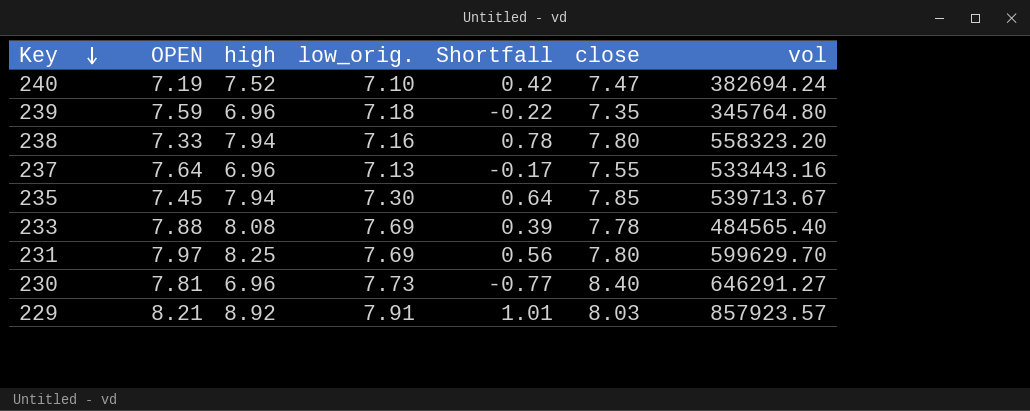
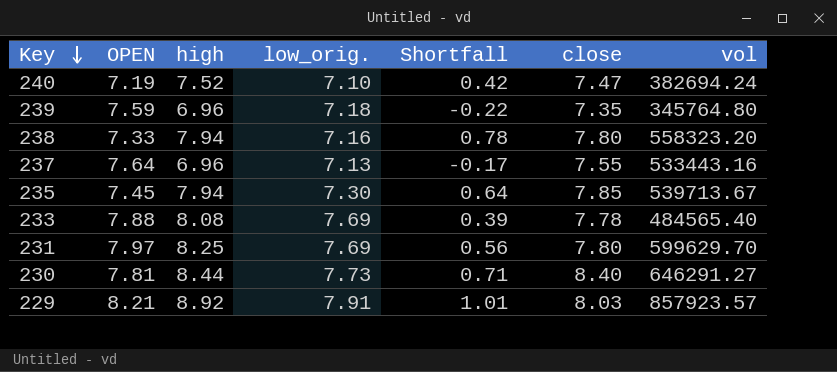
230 | high: 6.96 -> 8.44
230 | Shortfall: -0.77 -> 0.71

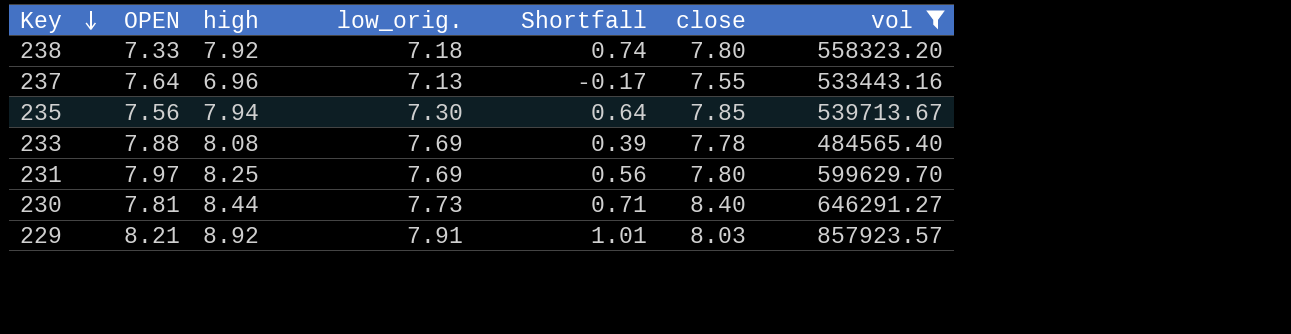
filter: none -> vol >= 484565.40
238 | high: 7.94 -> 7.92
238 | low_orig.: 7.16 -> 7.18
238 | Shortfall: 0.78 -> 0.74
235 | OPEN: 7.45 -> 7.56

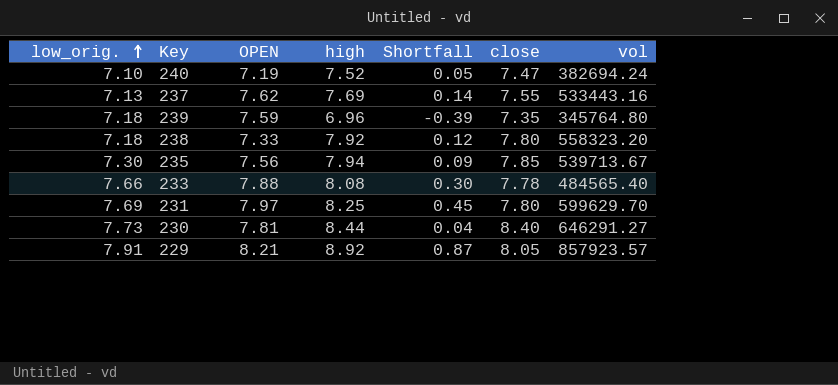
filter: vol >= 484565.40 -> none
row order: Key descending -> low_orig. ascending
column low_orig. | position: 4 -> 1
column Shortfall | formula: [high] - [low_orig.] -> [high] - [close]
237 | OPEN: 7.64 -> 7.62
237 | high: 6.96 -> 7.69
233 | low_orig.: 7.69 -> 7.66
229 | close: 8.03 -> 8.05

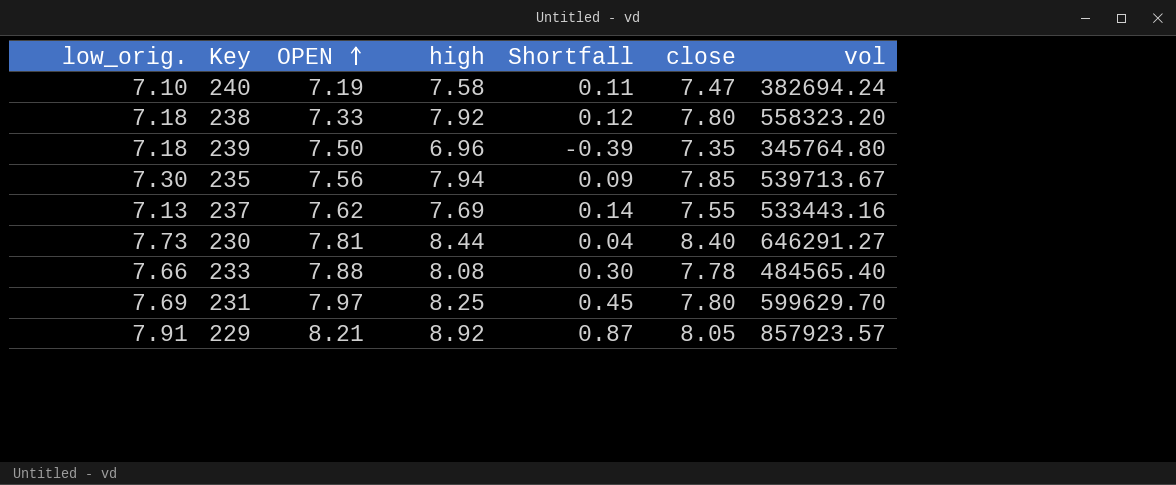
row order: low_orig. ascending -> OPEN ascending
240 | high: 7.52 -> 7.58
240 | Shortfall: 0.05 -> 0.11
239 | OPEN: 7.59 -> 7.50

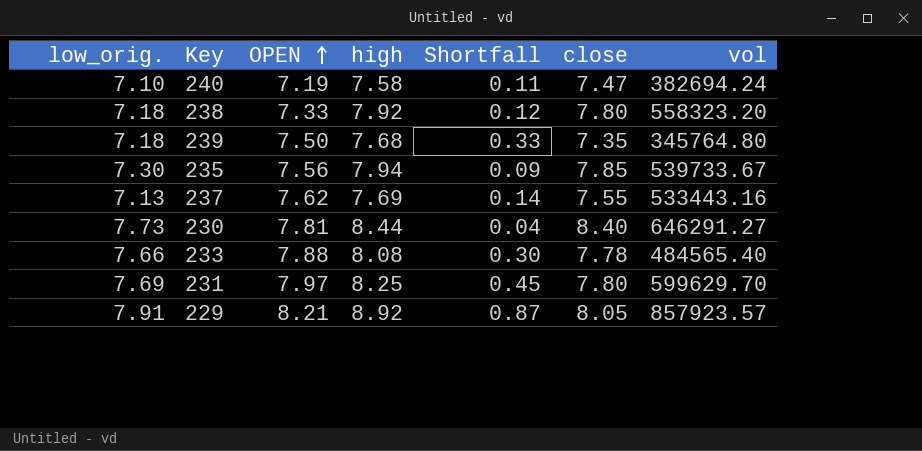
239 | high: 6.96 -> 7.68
239 | Shortfall: -0.39 -> 0.33
235 | vol: 539713.67 -> 539733.67

